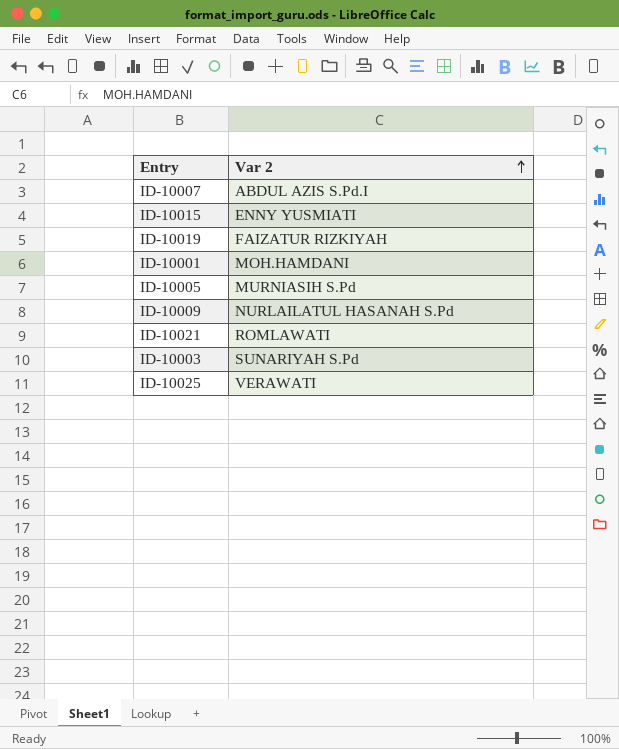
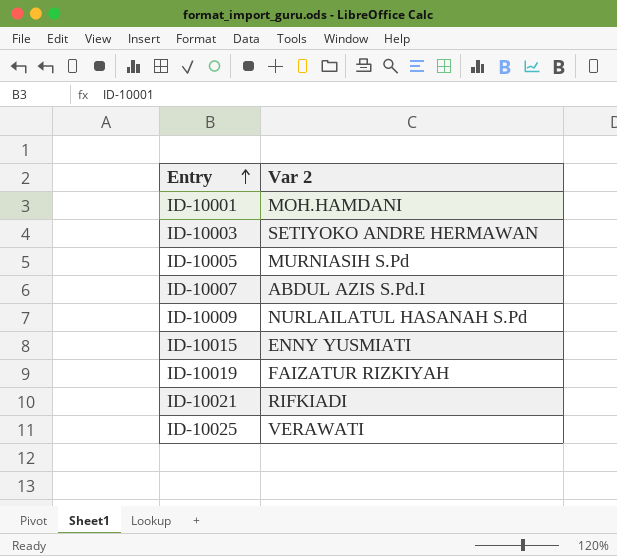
row order: Var 2 ascending -> Entry ascending
ID-10003 | Var 2: SUNARIYAH S.Pd -> SETIYOKO ANDRE HERMAWAN
ID-10021 | Var 2: ROMLAWATI -> RIFKIADI

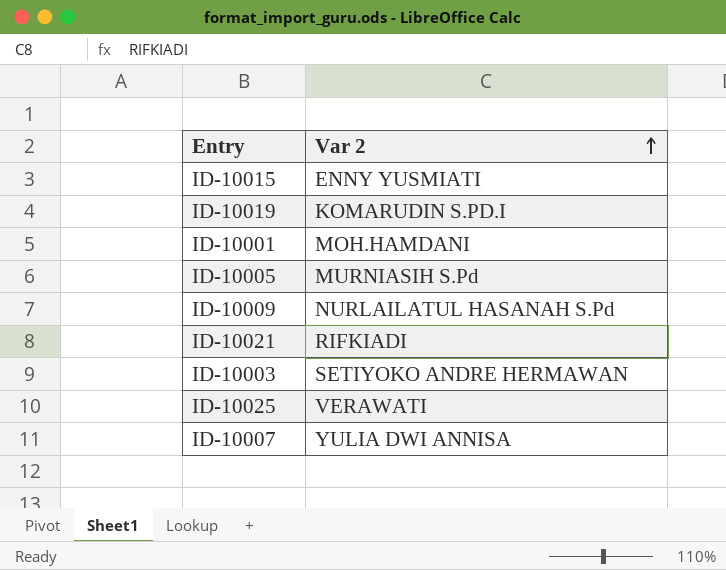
row order: Entry ascending -> Var 2 ascending
ID-10019 | Var 2: FAIZATUR RIZKIYAH -> KOMARUDIN S.PD.I
ID-10007 | Var 2: ABDUL AZIS S.Pd.I -> YULIA DWI ANNISA

